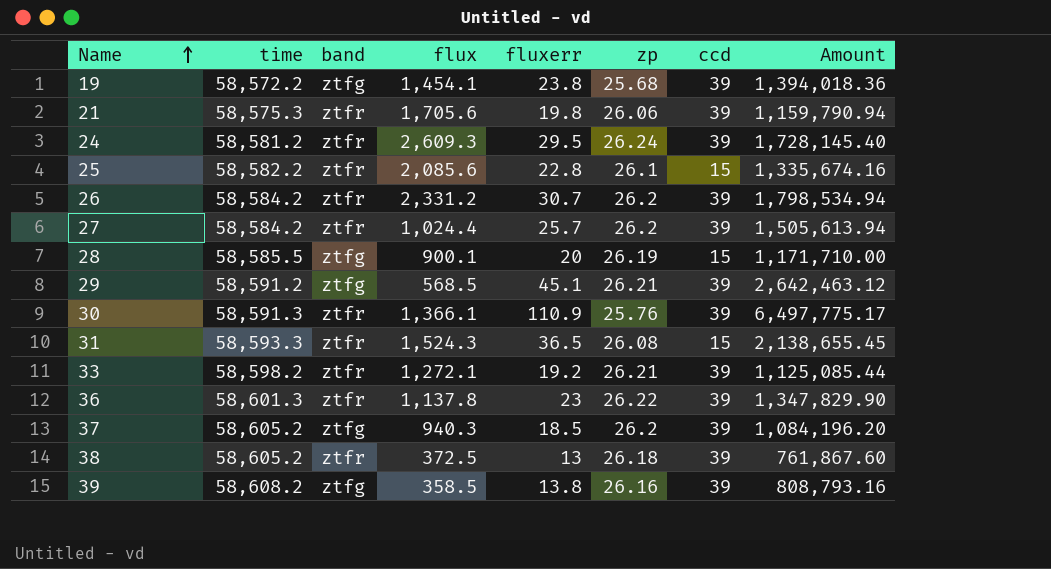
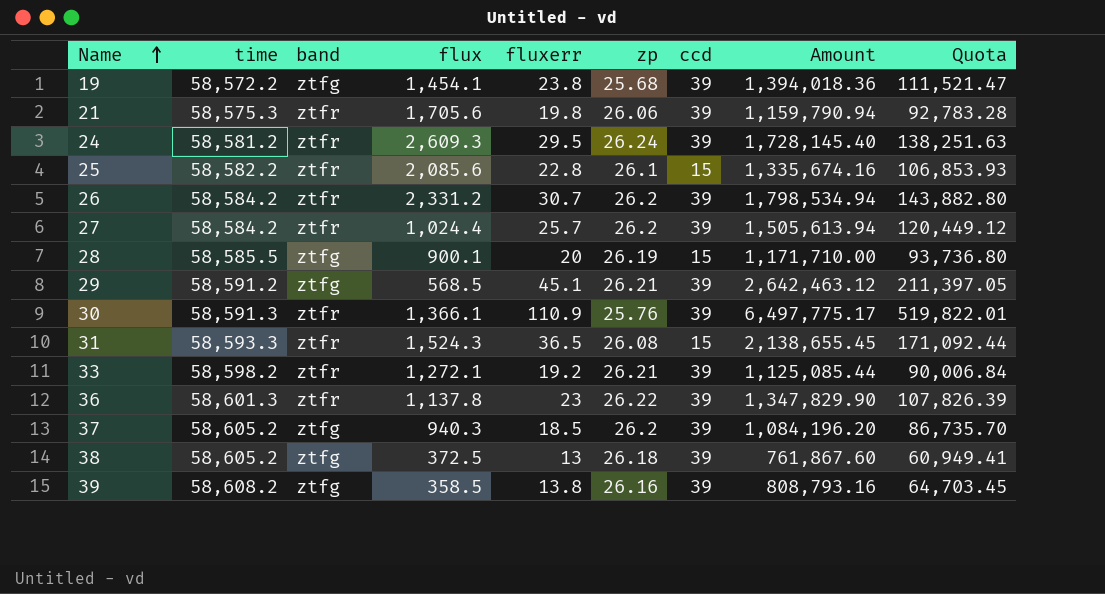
column Quota | formula: none -> [Amount] * 0.08
38 | band: ztfr -> ztfg

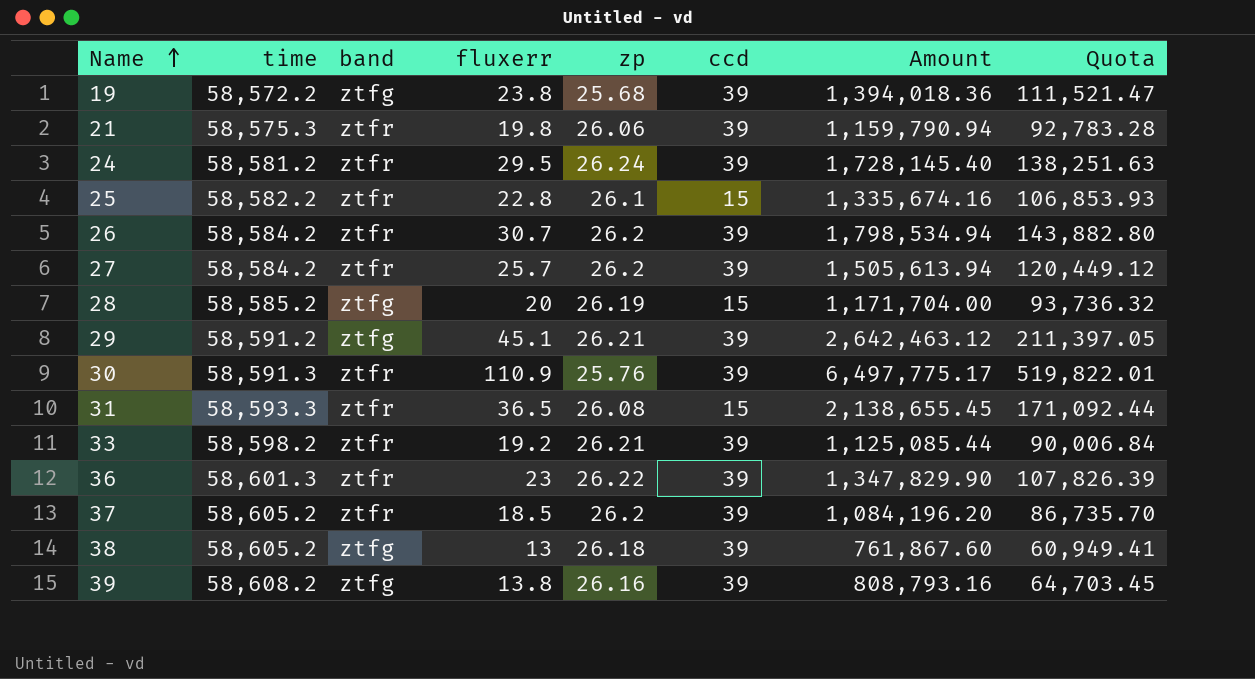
column flux | position: 4 -> none
28 | time: 58,585.5 -> 58,585.2
28 | Amount: 1,171,710.00 -> 1,171,704.00
28 | Quota: 93,736.80 -> 93,736.32
37 | band: ztfg -> ztfr

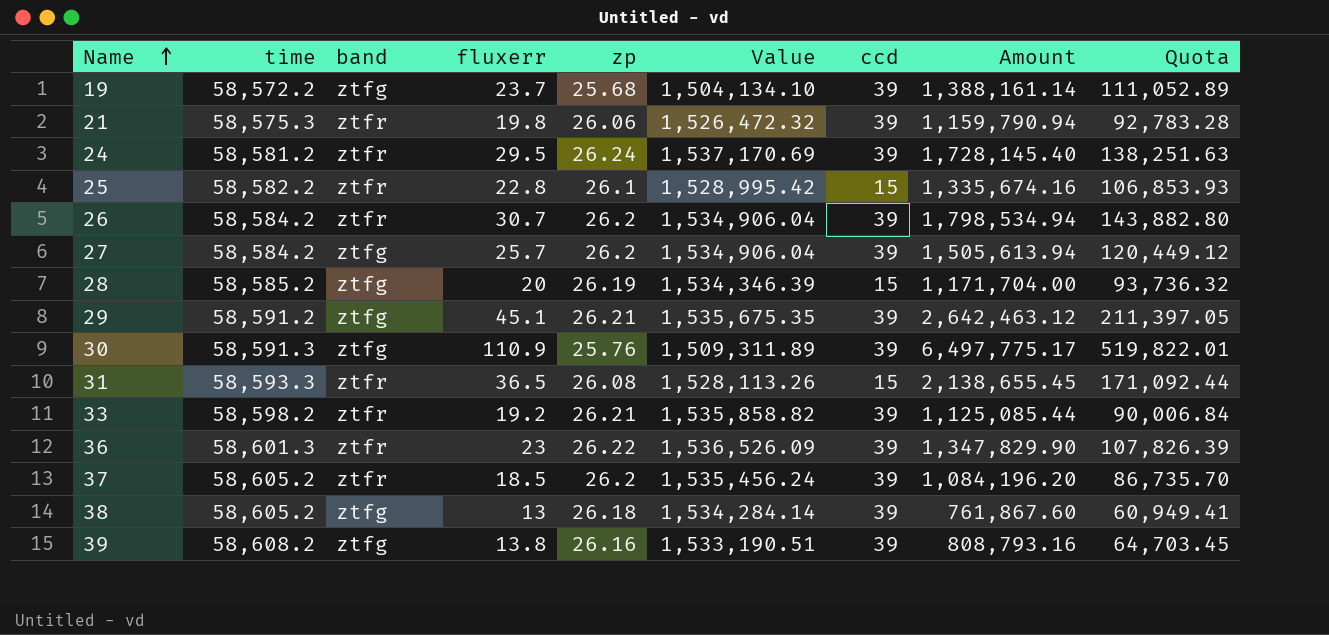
column Value | formula: none -> [time] * [zp]
19 | fluxerr: 23.8 -> 23.7
19 | Amount: 1,394,018.36 -> 1,388,161.14
19 | Quota: 111,521.47 -> 111,052.89
27 | band: ztfr -> ztfg
30 | band: ztfr -> ztfg

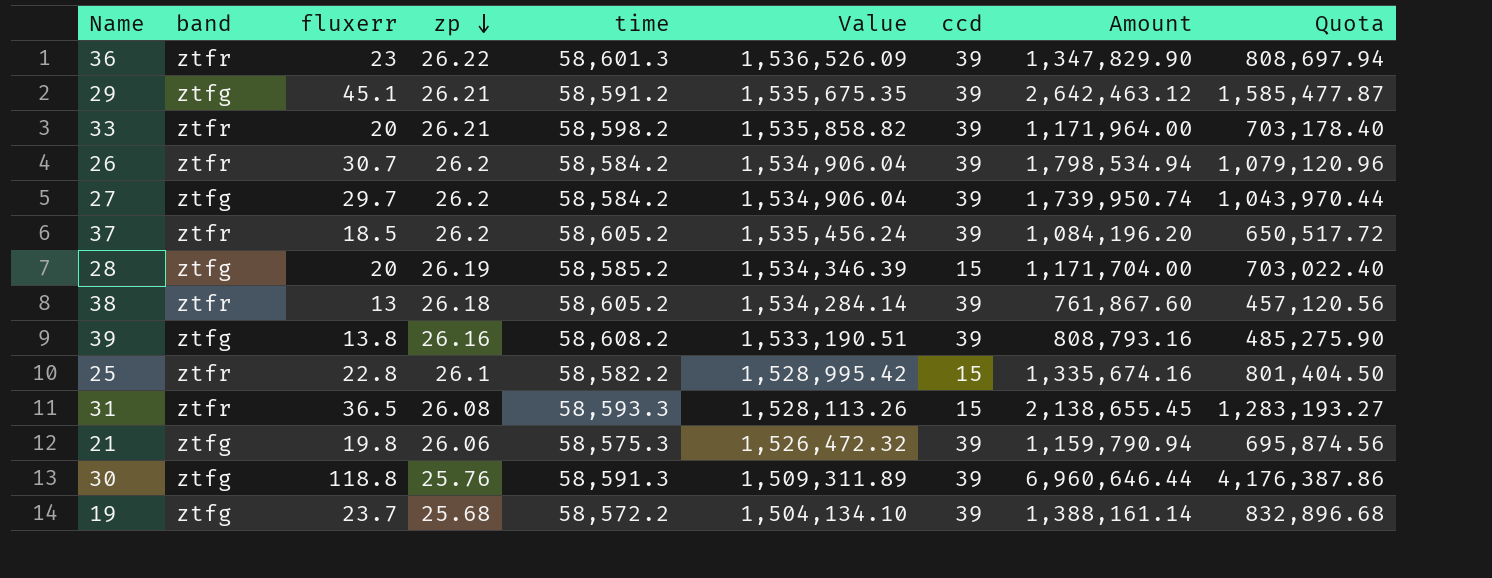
row order: Name ascending -> zp descending
column time | position: 2 -> 5
column Quota | formula: [Amount] * 0.08 -> [Amount] * 0.6
row 24: 58,581.2 | ztfr | 29.5 | 26.24 | 1,537,170.69 | 39 | 1,728,145.40 | 138,251.63 -> none
33 | fluxerr: 19.2 -> 20
33 | Amount: 1,125,085.44 -> 1,171,964.00
27 | fluxerr: 25.7 -> 29.7
27 | Amount: 1,505,613.94 -> 1,739,950.74
38 | band: ztfg -> ztfr
21 | band: ztfr -> ztfg
30 | fluxerr: 110.9 -> 118.8
30 | Amount: 6,497,775.17 -> 6,960,646.44

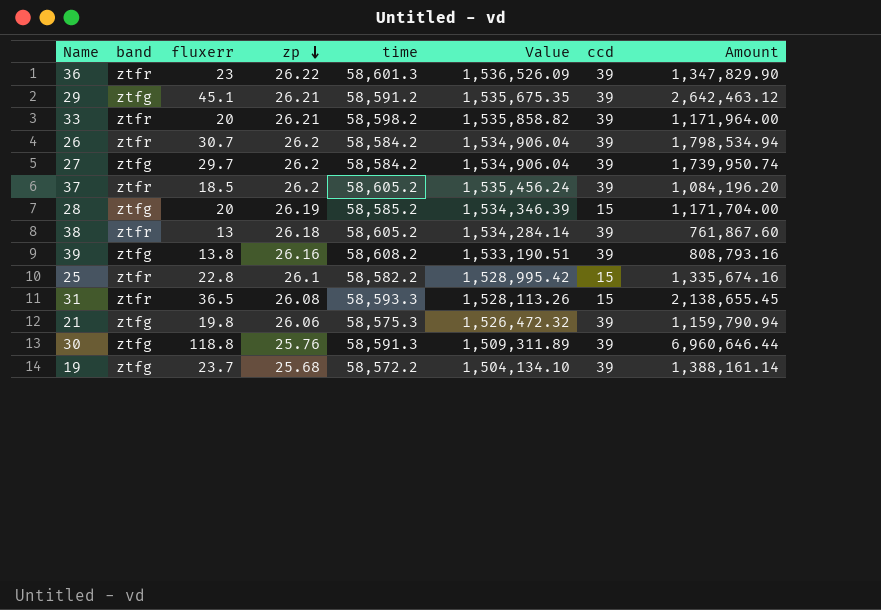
column Quota | formula: [Amount] * 0.6 -> none

